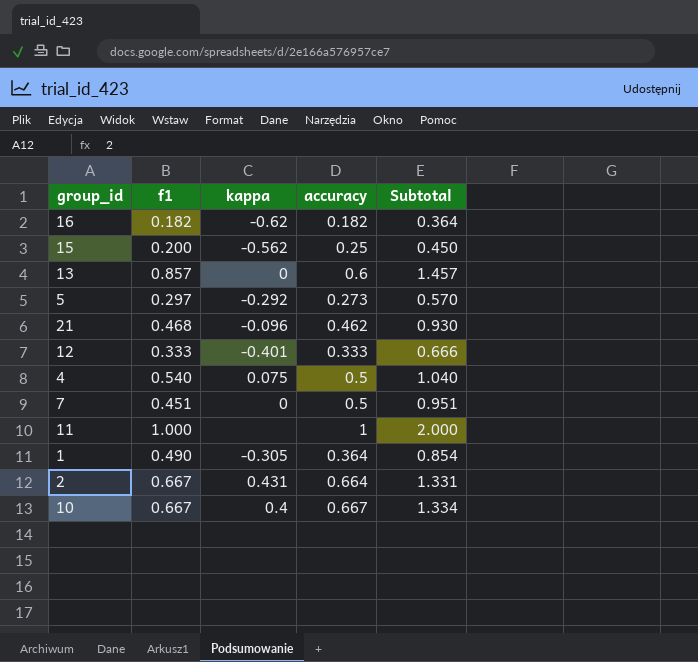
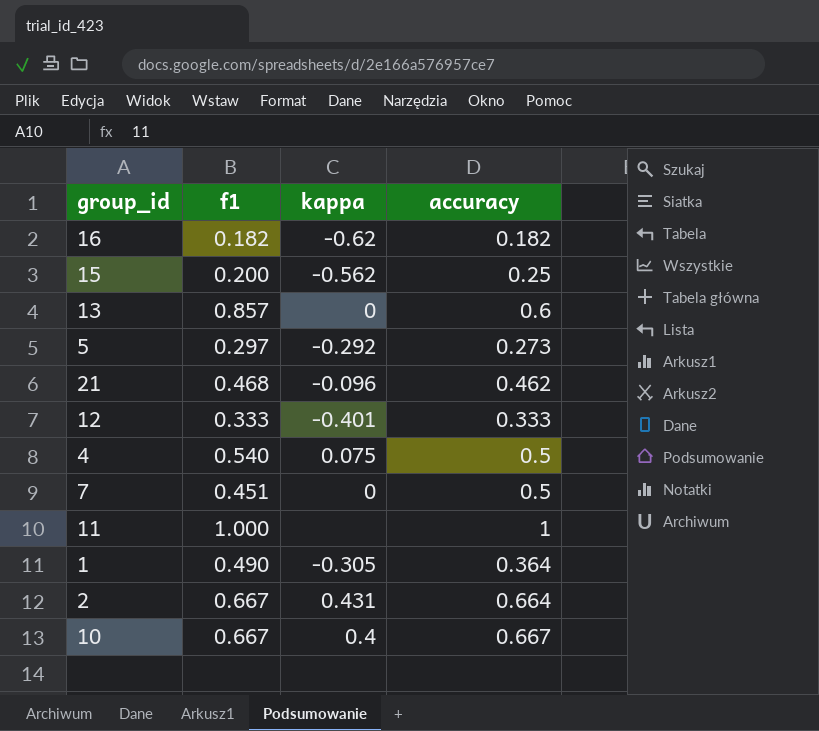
column Subtotal | formula: [f1] + [accuracy] -> none

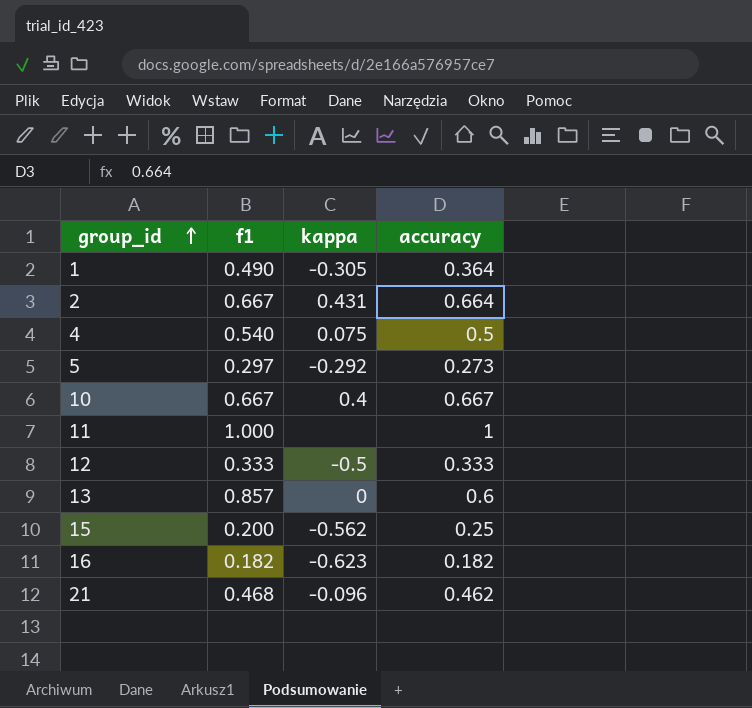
row order: none -> group_id ascending
row 7: 0.451 | 0 | 0.5 -> none
12 | kappa: -0.401 -> -0.5
16 | kappa: -0.62 -> -0.623

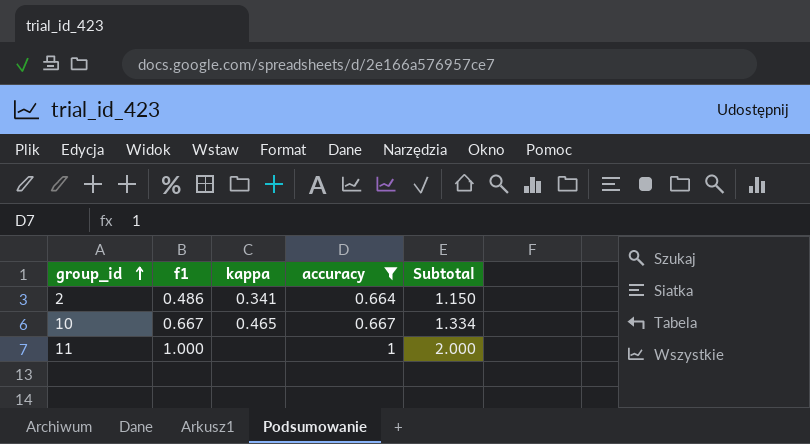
filter: none -> accuracy >= 0.664
column Subtotal | formula: none -> [f1] + [accuracy]
2 | f1: 0.667 -> 0.486
2 | kappa: 0.431 -> 0.341
10 | kappa: 0.4 -> 0.465

